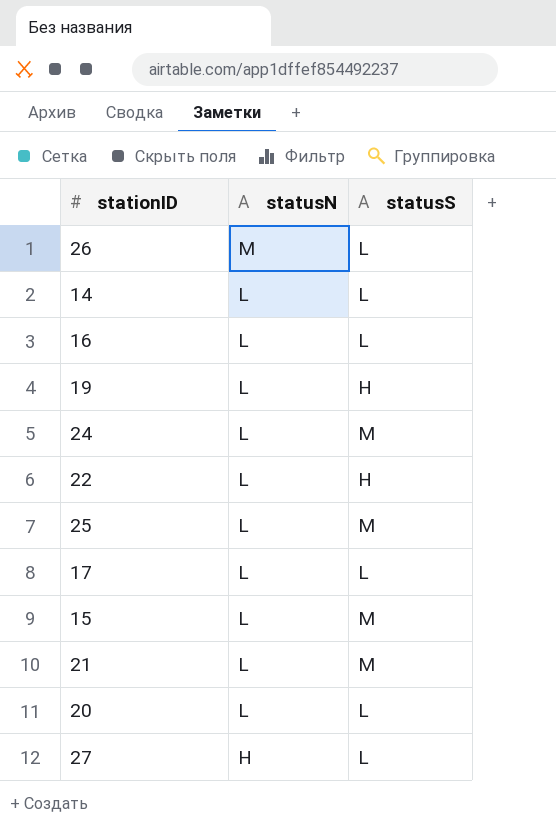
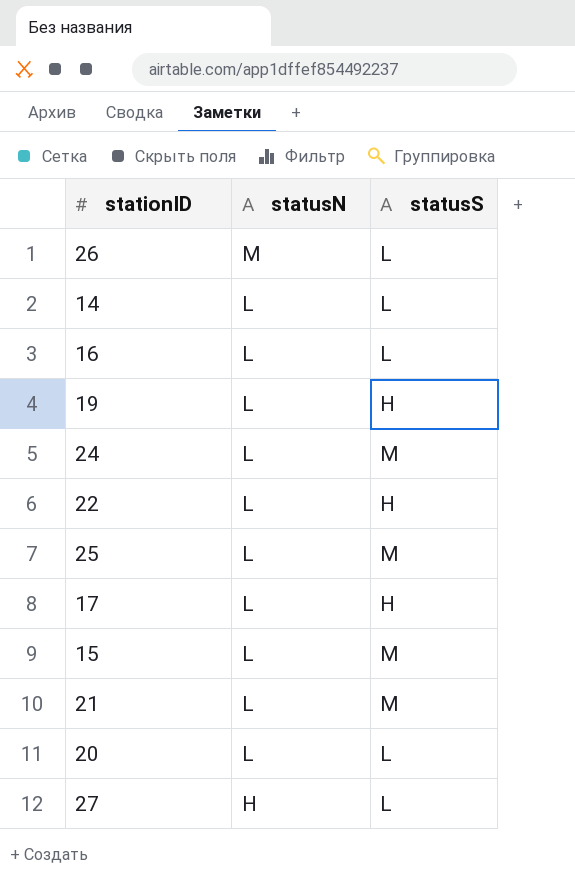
17 | statusS: L -> H

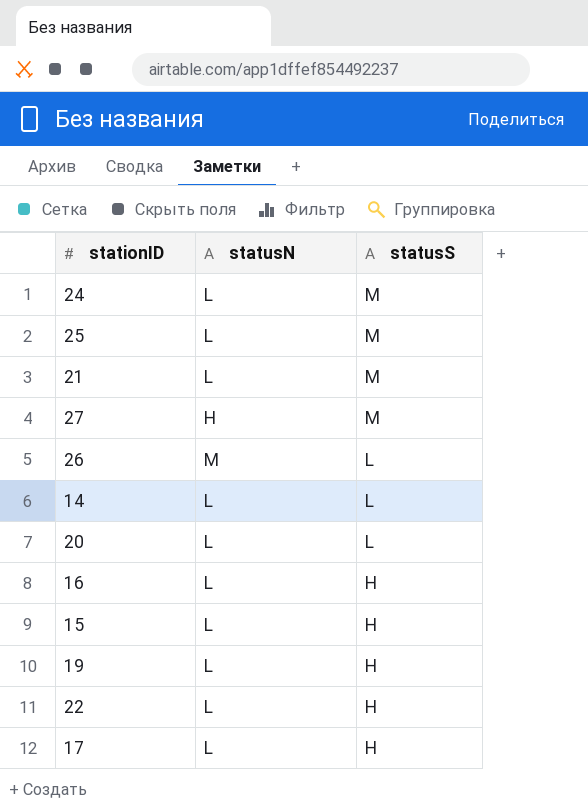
row order: statusN descending -> statusS descending
27 | statusS: L -> M
16 | statusS: L -> H
15 | statusS: M -> H

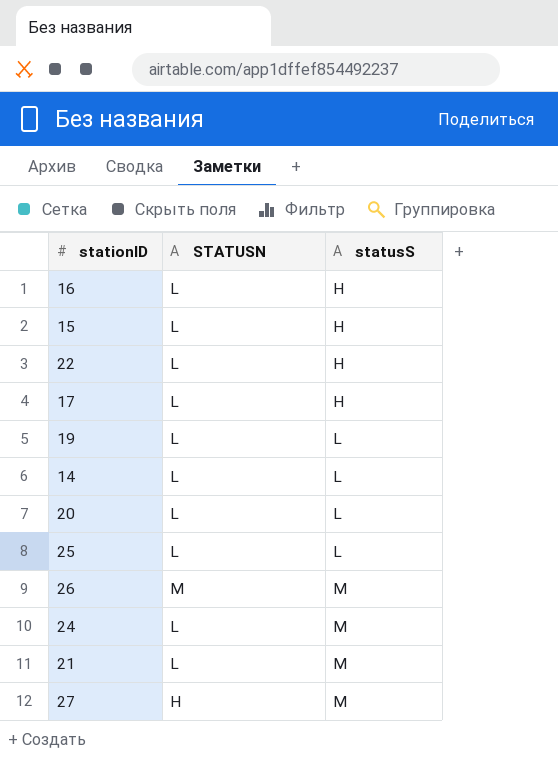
row order: statusS descending -> statusS ascending
column name: statusN -> STATUSN
19 | statusS: H -> L
25 | statusS: M -> L
26 | statusS: L -> M

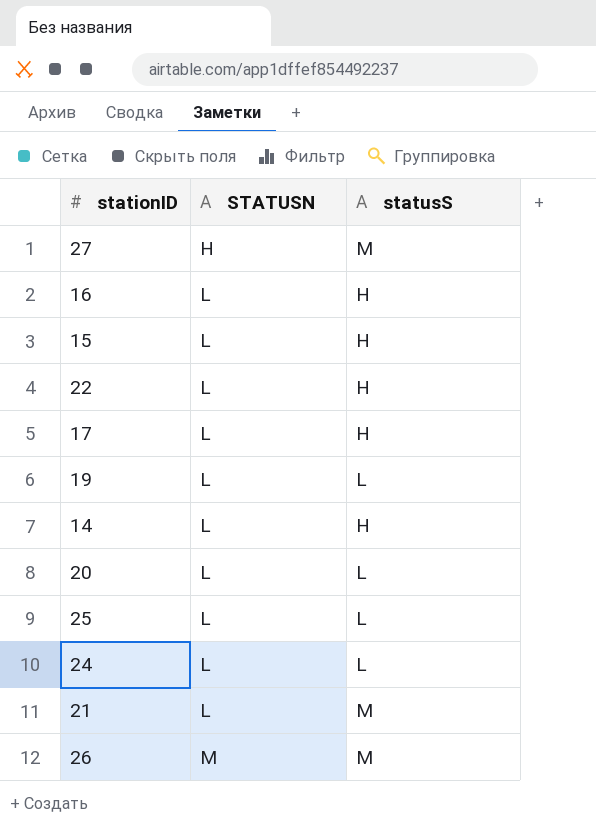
row order: statusS ascending -> STATUSN ascending
14 | statusS: L -> H
24 | statusS: M -> L

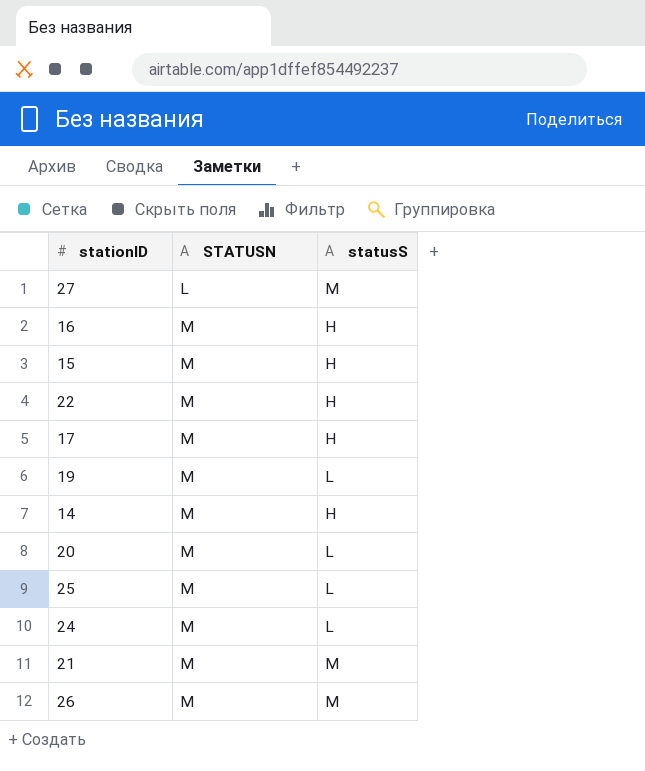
27 | STATUSN: H -> L
16 | STATUSN: L -> M
15 | STATUSN: L -> M
22 | STATUSN: L -> M
17 | STATUSN: L -> M
19 | STATUSN: L -> M
14 | STATUSN: L -> M
20 | STATUSN: L -> M
25 | STATUSN: L -> M
24 | STATUSN: L -> M
21 | STATUSN: L -> M

